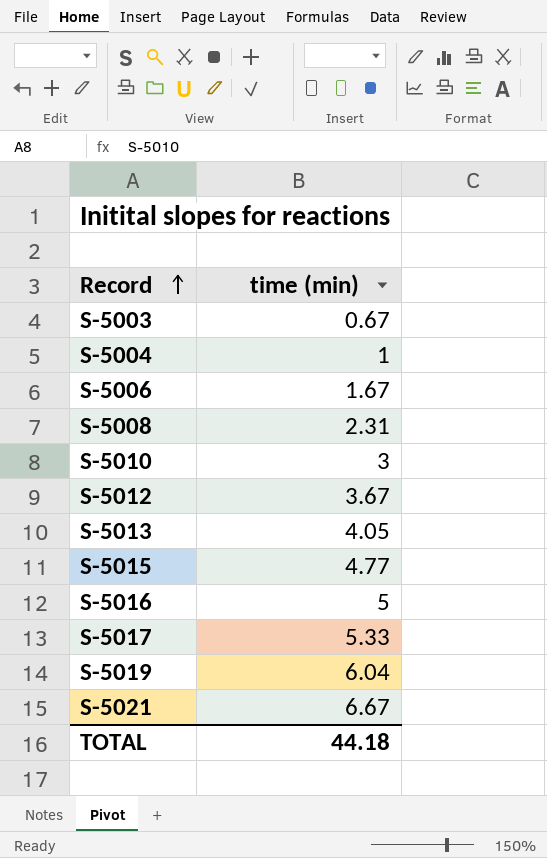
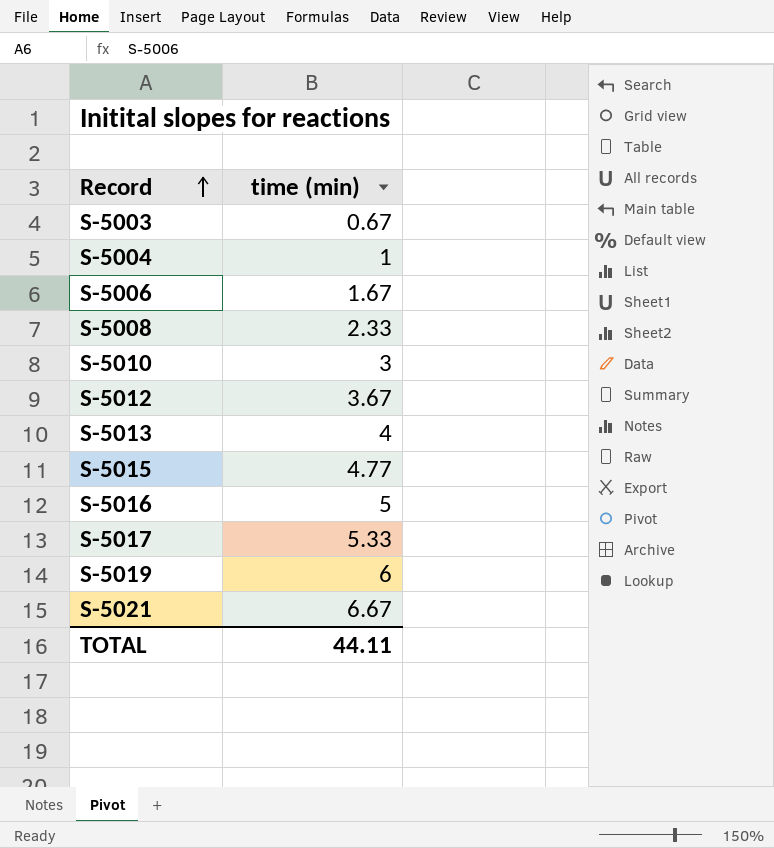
S-5008 | time (min): 2.31 -> 2.33
S-5013 | time (min): 4.05 -> 4
S-5019 | time (min): 6.04 -> 6
TOTAL | time (min): 44.18 -> 44.11

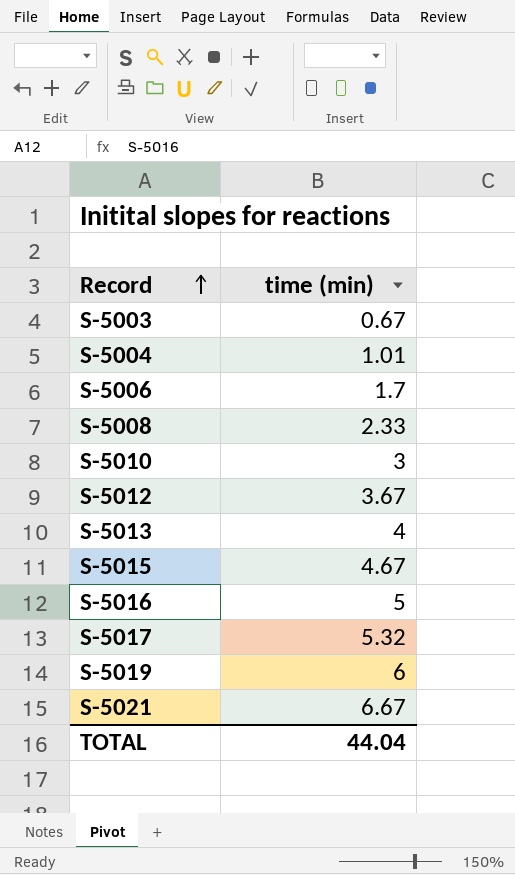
S-5004 | time (min): 1 -> 1.01
S-5006 | time (min): 1.67 -> 1.7
S-5015 | time (min): 4.77 -> 4.67
S-5017 | time (min): 5.33 -> 5.32
TOTAL | time (min): 44.11 -> 44.04

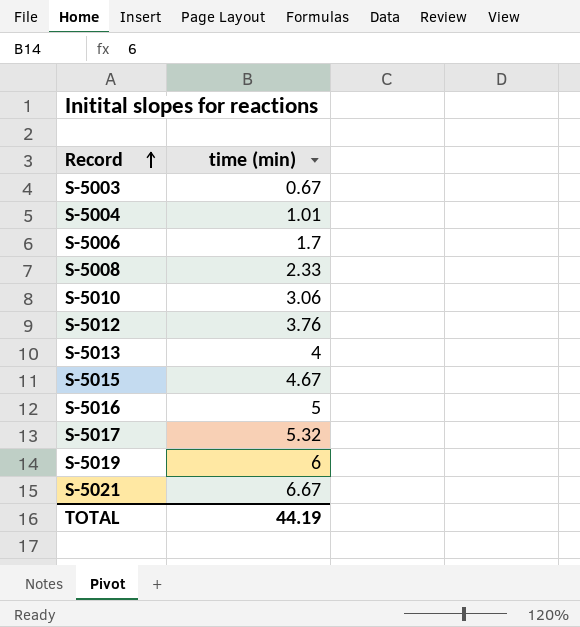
S-5010 | time (min): 3 -> 3.06
S-5012 | time (min): 3.67 -> 3.76
TOTAL | time (min): 44.04 -> 44.19

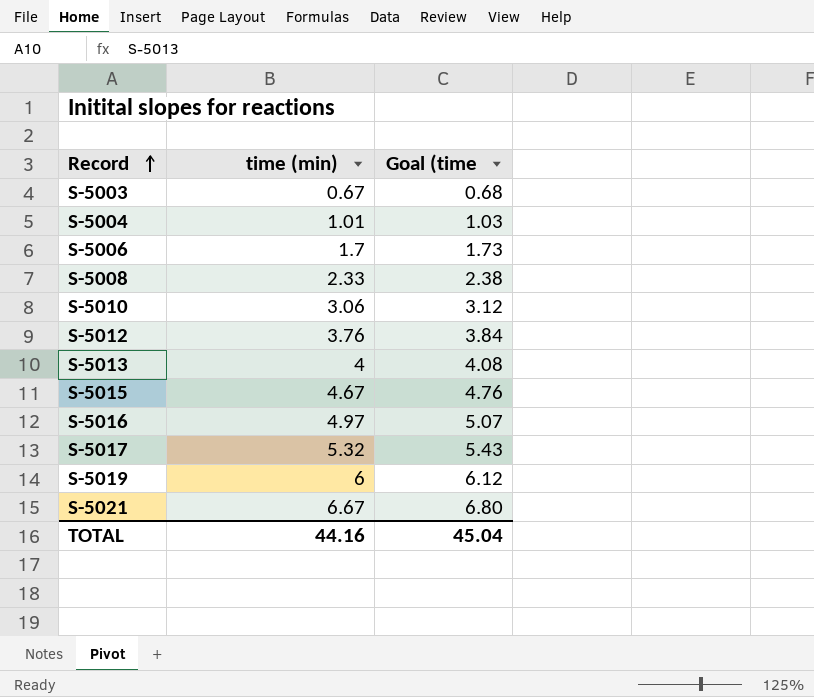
column Goal (time | formula: none -> [time (min)] * 1.02
S-5016 | time (min): 5 -> 4.97
TOTAL | time (min): 44.19 -> 44.16

